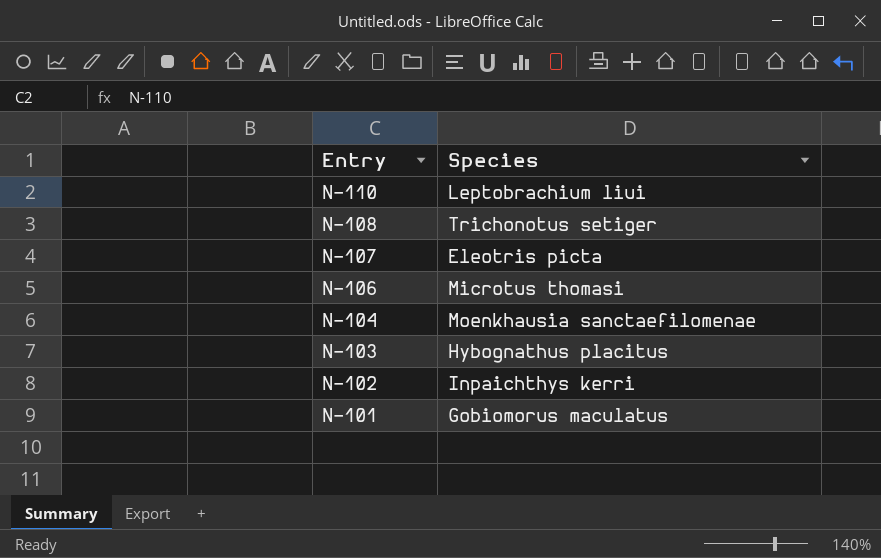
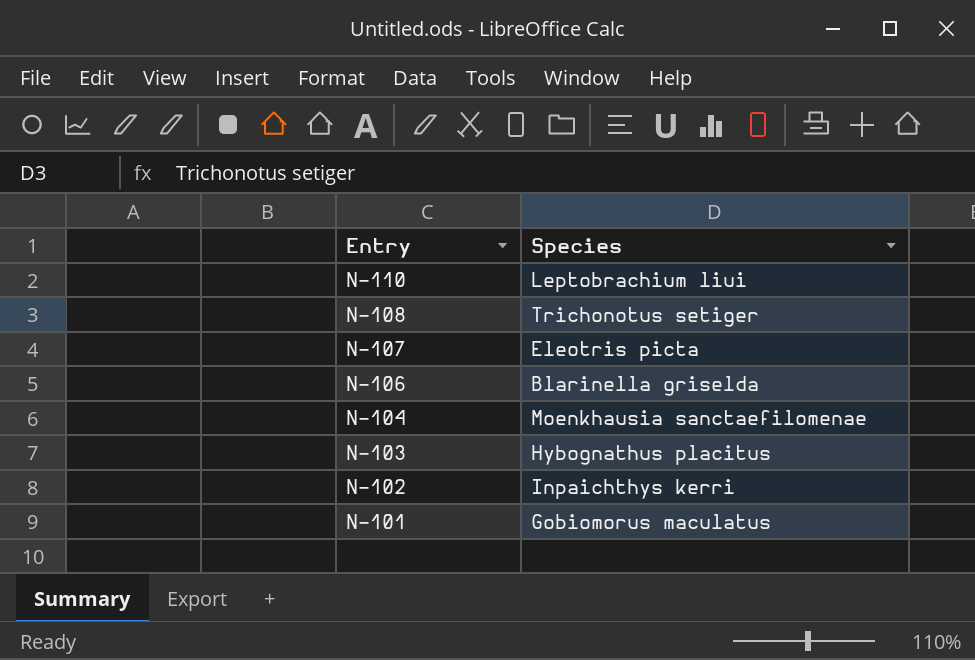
N-106 | Species: Microtus thomasi -> Blarinella griselda

